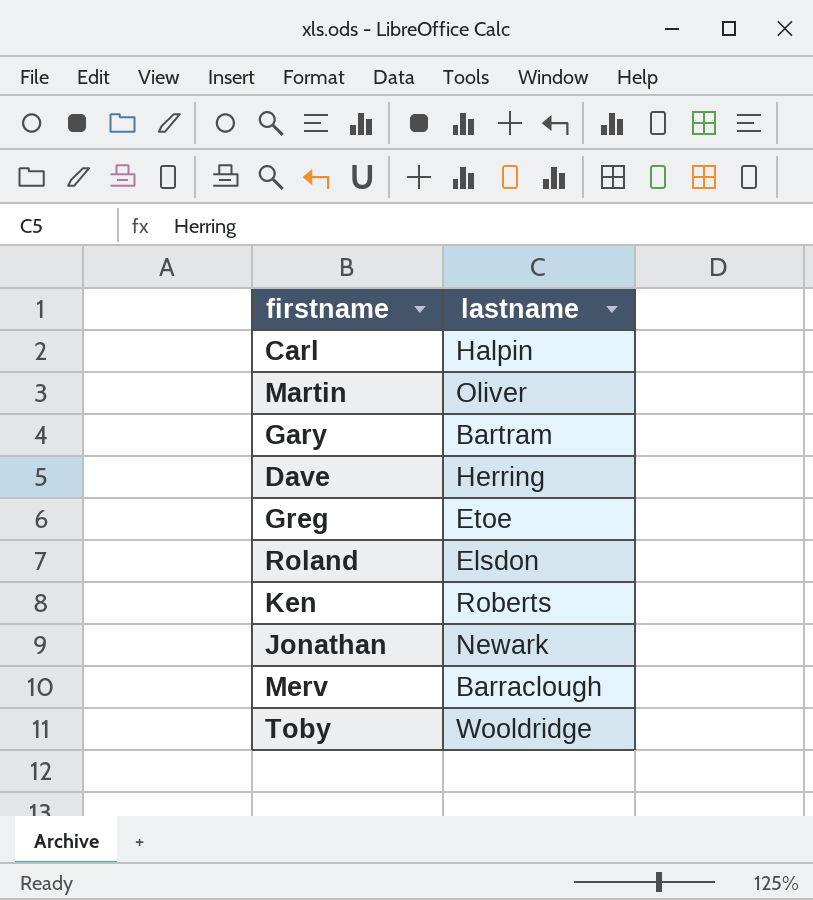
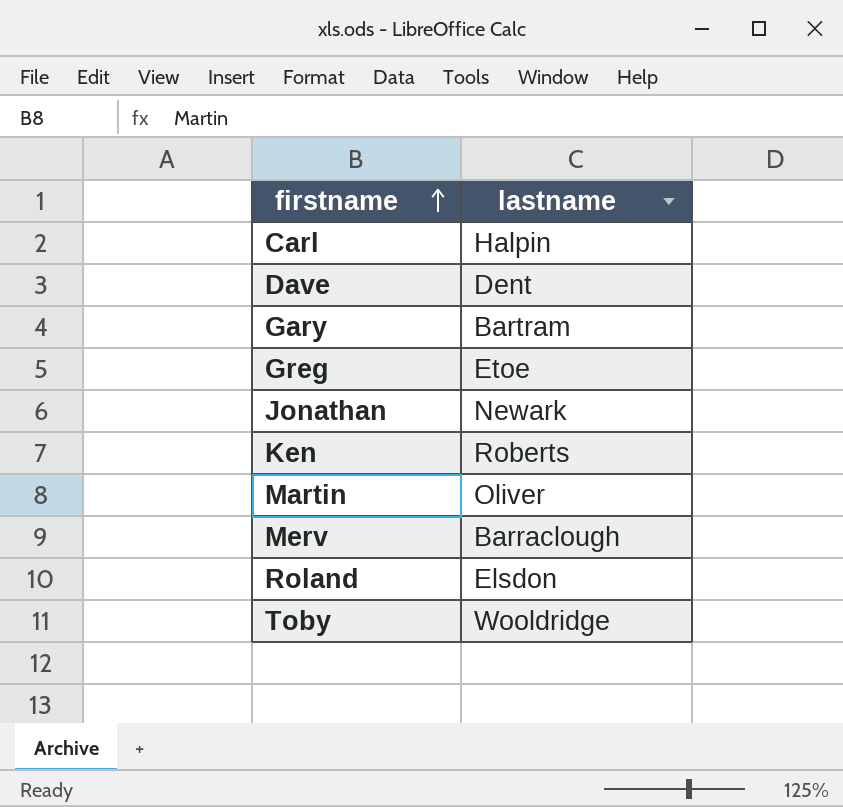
row order: none -> firstname ascending
Dave | lastname: Herring -> Dent

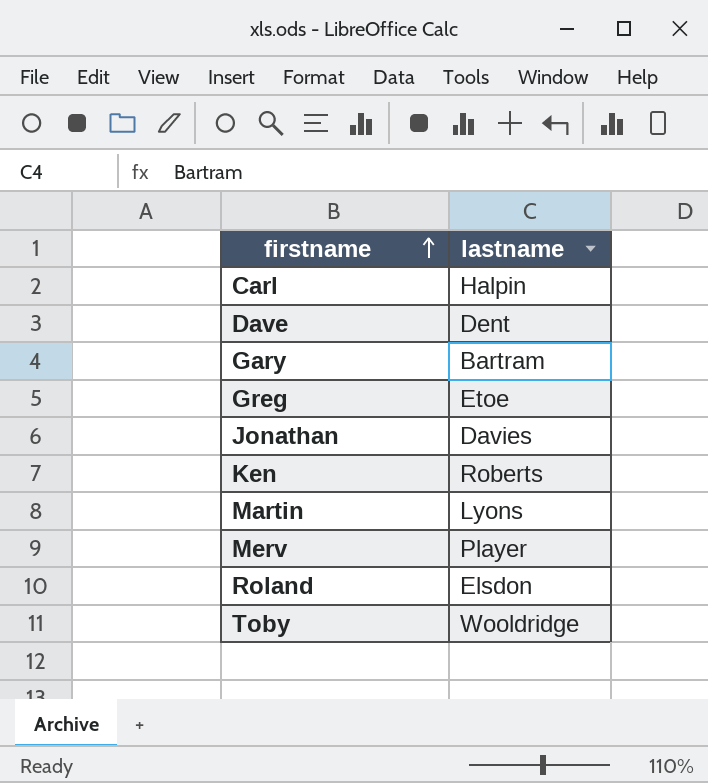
Jonathan | lastname: Newark -> Davies
Martin | lastname: Oliver -> Lyons
Merv | lastname: Barraclough -> Player

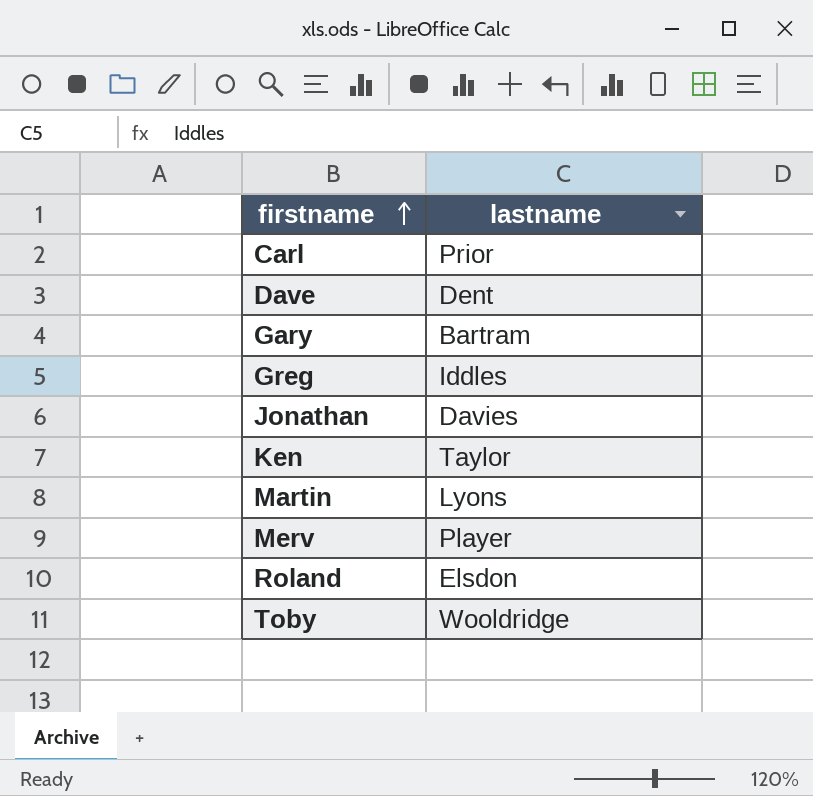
Carl | lastname: Halpin -> Prior
Greg | lastname: Etoe -> Iddles
Ken | lastname: Roberts -> Taylor

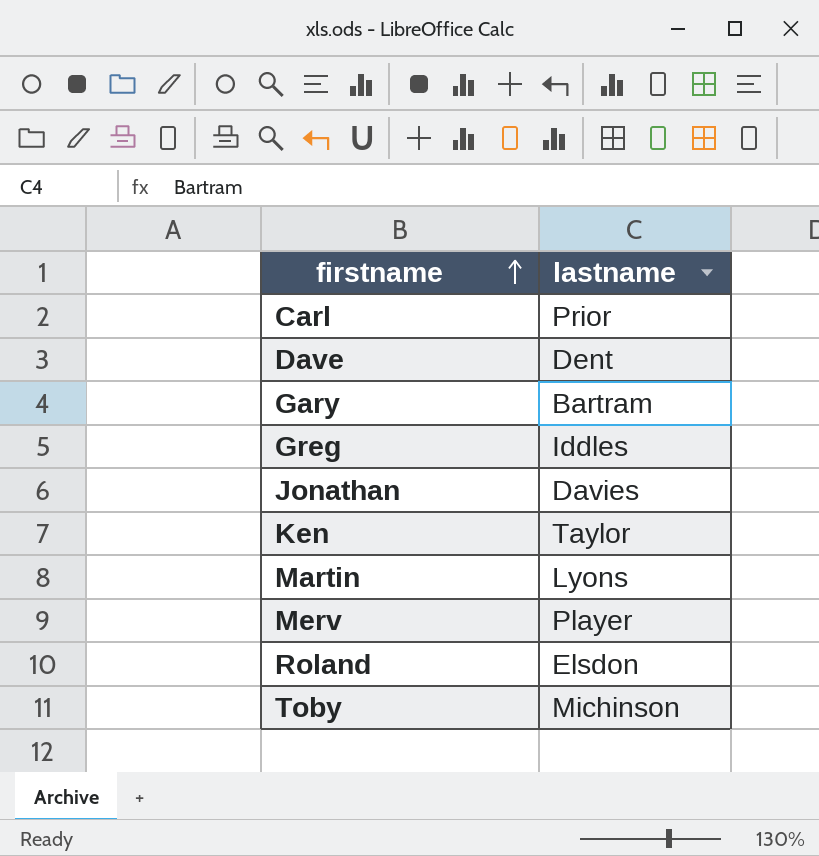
Toby | lastname: Wooldridge -> Michinson

